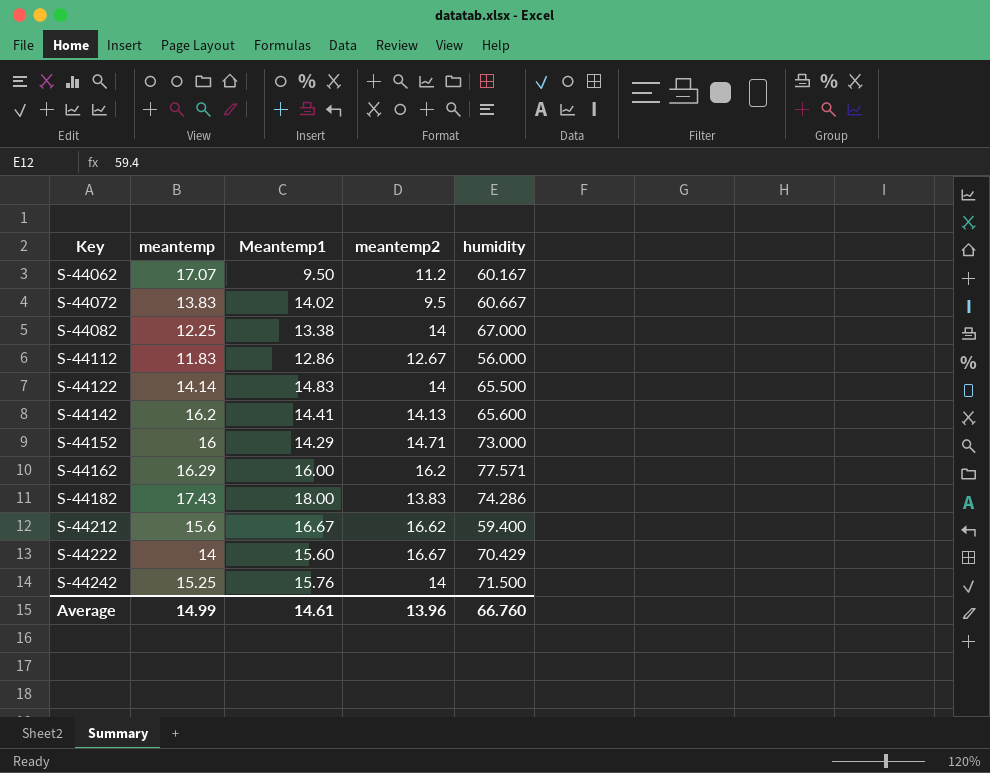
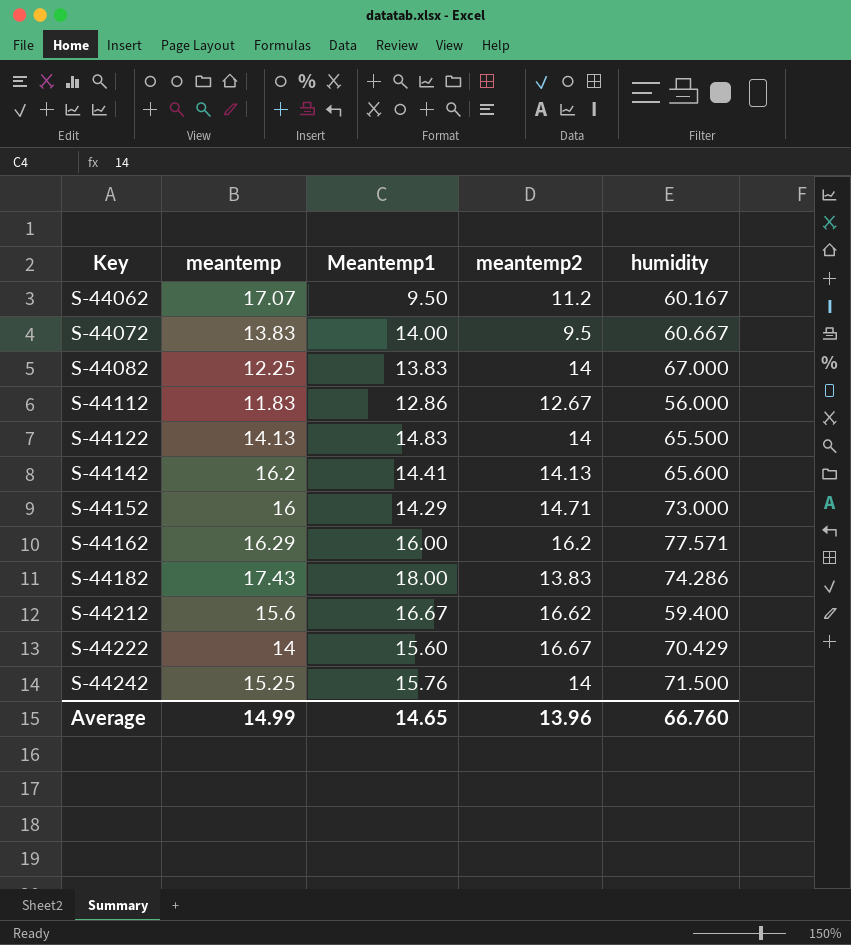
S-44072 | Meantemp1: 14.02 -> 14.00
S-44082 | Meantemp1: 13.38 -> 13.83
S-44122 | meantemp: 14.14 -> 14.13
Average | Meantemp1: 14.61 -> 14.65

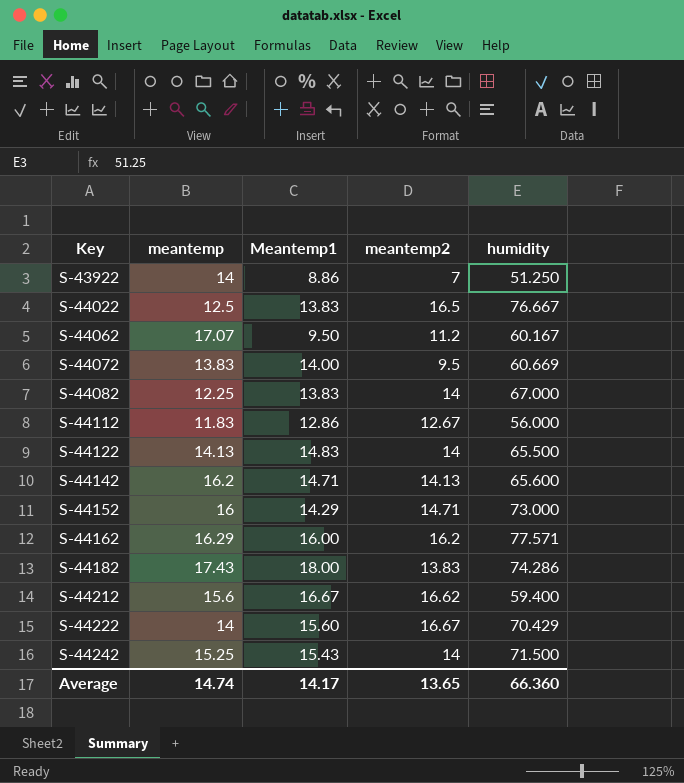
row S-43922: none -> 14 | 8.86 | 7 | 51.250
row S-44022: none -> 12.5 | 13.83 | 16.5 | 76.667
S-44072 | humidity: 60.667 -> 60.669
S-44142 | Meantemp1: 14.41 -> 14.71
S-44242 | Meantemp1: 15.76 -> 15.43
Average | meantemp: 14.99 -> 14.74
Average | Meantemp1: 14.65 -> 14.17
Average | meantemp2: 13.96 -> 13.65
Average | humidity: 66.760 -> 66.360

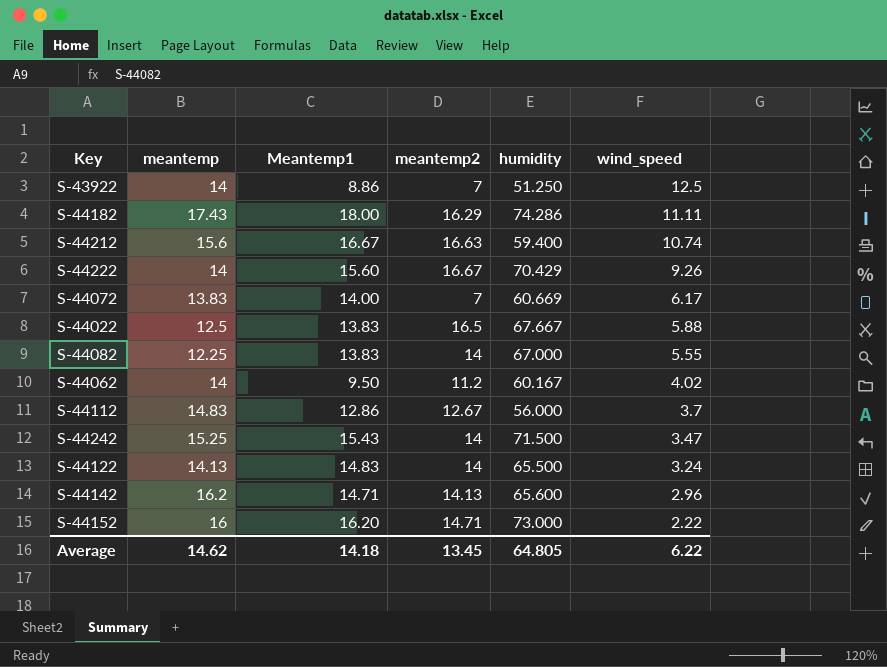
row order: Key ascending -> wind_speed descending
column wind_speed | position: none -> 6
row S-44162: 16.29 | 16.00 | 16.2 | 77.571 -> none
S-44182 | meantemp2: 13.83 -> 16.29
S-44212 | meantemp2: 16.62 -> 16.63
S-44072 | meantemp2: 9.5 -> 7
S-44022 | humidity: 76.667 -> 67.667
S-44062 | meantemp: 17.07 -> 14
S-44112 | meantemp: 11.83 -> 14.83
S-44152 | Meantemp1: 14.29 -> 16.20
Average | meantemp: 14.74 -> 14.62
Average | Meantemp1: 14.17 -> 14.18
Average | meantemp2: 13.65 -> 13.45
Average | humidity: 66.360 -> 64.805

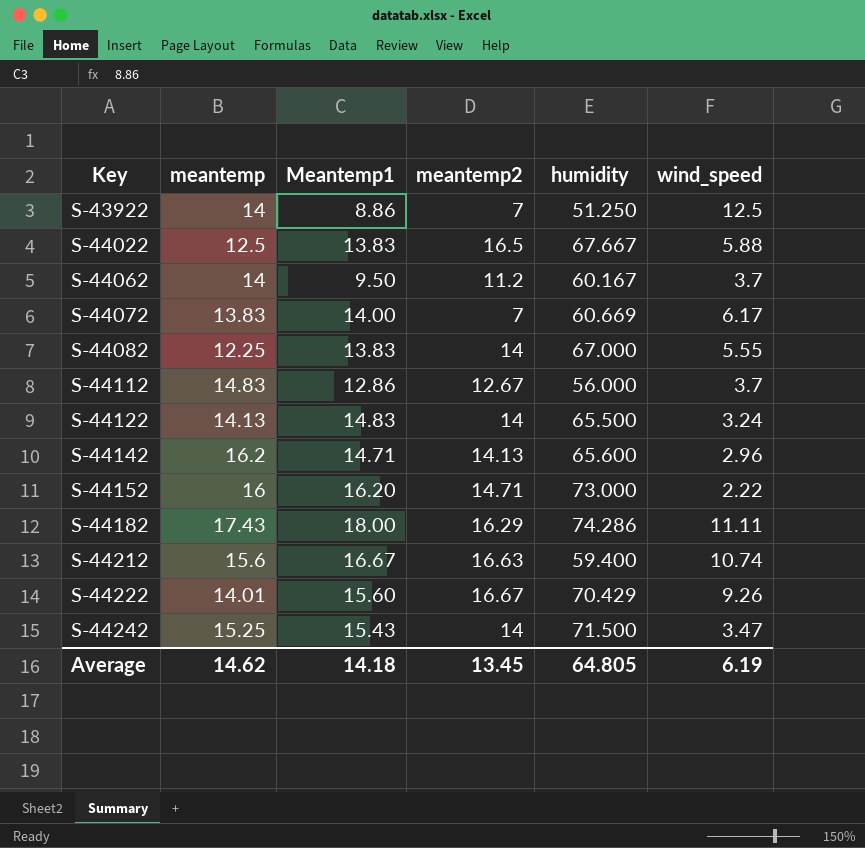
row order: wind_speed descending -> Key ascending
S-44062 | wind_speed: 4.02 -> 3.7
S-44222 | meantemp: 14 -> 14.01
Average | wind_speed: 6.22 -> 6.19

